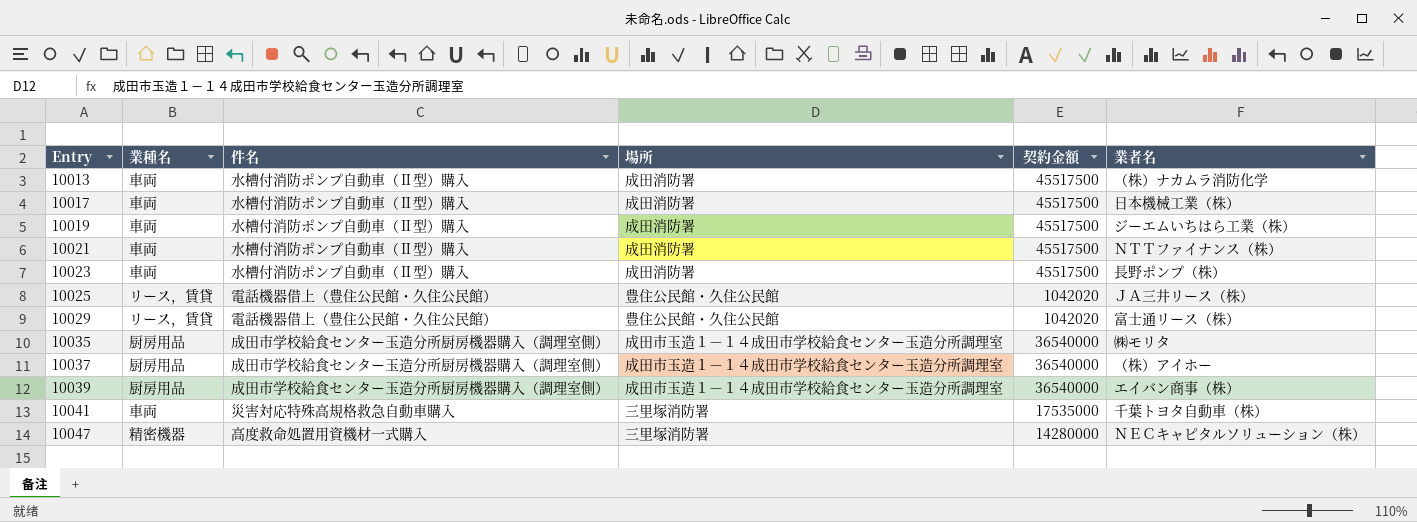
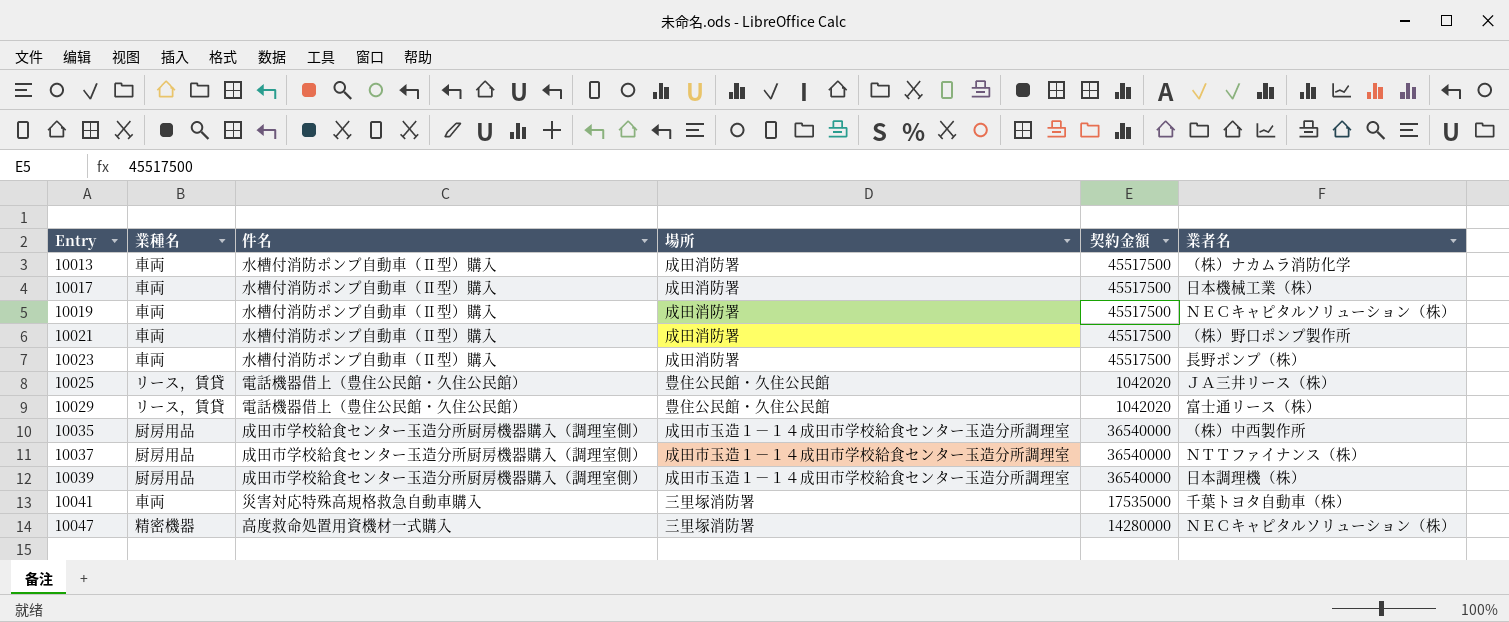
10019 | 業者名: ジーエムいちはら工業（株） -> ＮＥＣキャピタルソリューション（株）
10021 | 業者名: ＮＴＴファイナンス（株） -> （株）野口ポンプ製作所
10035 | 業者名: ㈱モリタ -> （株）中西製作所
10037 | 業者名: （株）アイホー -> ＮＴＴファイナンス（株）
10039 | 業者名: エイバン商事（株） -> 日本調理機（株）

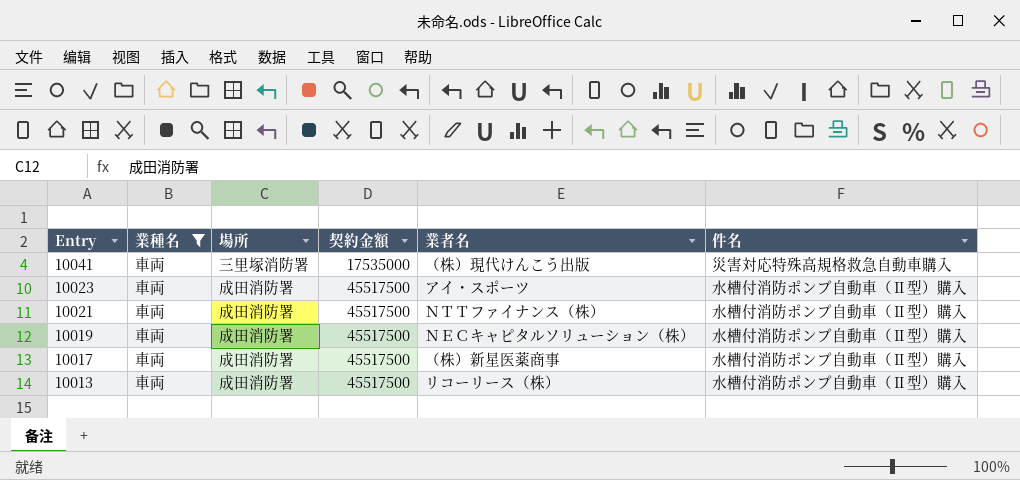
filter: none -> 業種名 = 車両
row order: Entry ascending -> Entry descending
column 件名 | position: 3 -> 6
10041 | 業者名: 千葉トヨタ自動車（株） -> （株）現代けんこう出版
10023 | 業者名: 長野ポンプ（株） -> アイ・スポーツ
10021 | 業者名: （株）野口ポンプ製作所 -> ＮＴＴファイナンス（株）
10017 | 業者名: 日本機械工業（株） -> （株）新星医薬商事
10013 | 業者名: （株）ナカムラ消防化学 -> リコーリース（株）

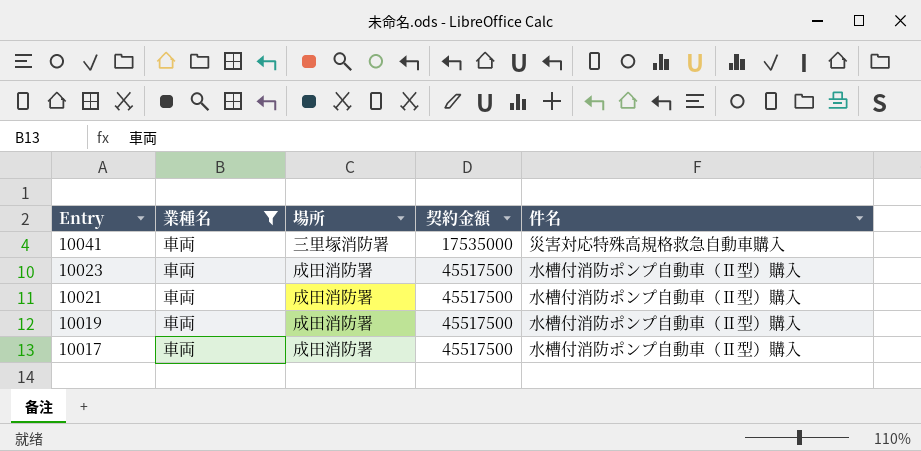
column 業者名 | position: 5 -> none
row 10013: 車両 | 成田消防署 | 45517500 | リコーリース（株） | 水槽付消防ポンプ自動車（Ⅱ型）購入 -> none

